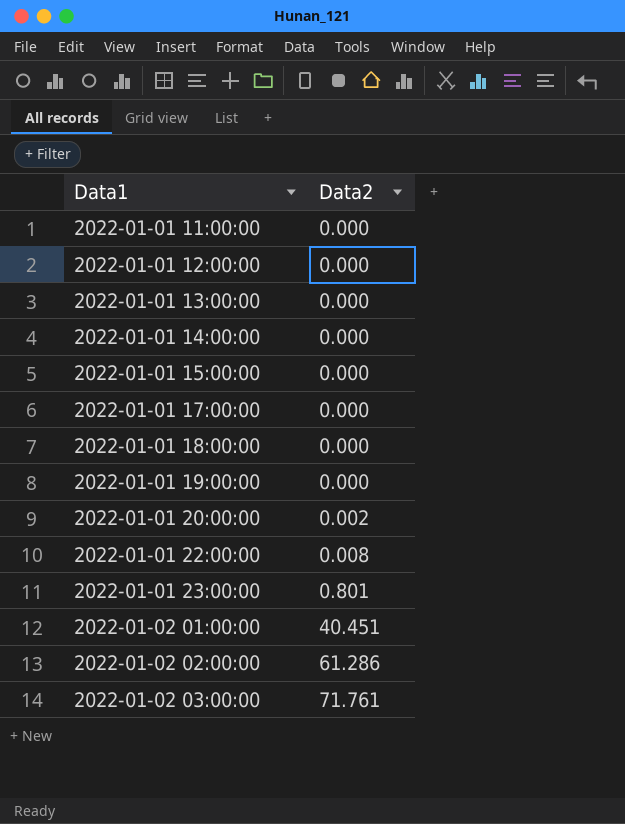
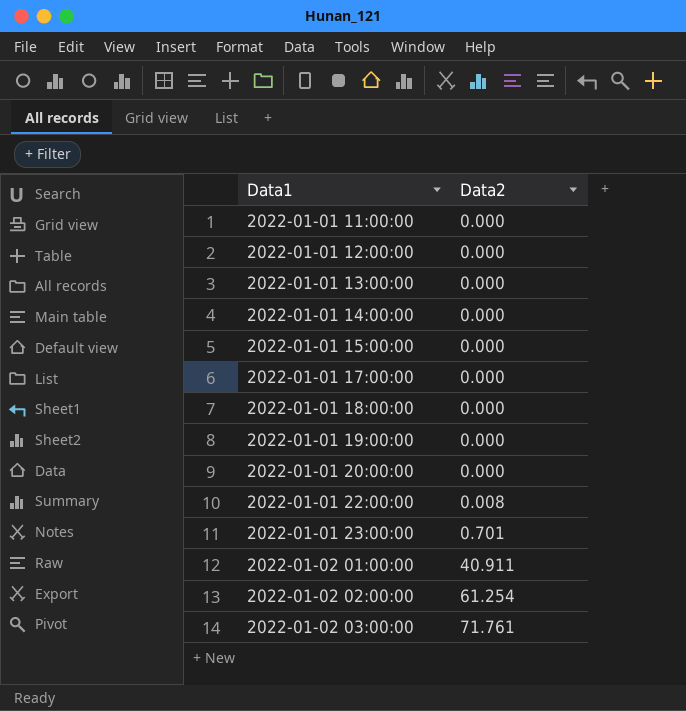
2022-01-01 20:00:00 | Data2: 0.002 -> 0.000
2022-01-01 23:00:00 | Data2: 0.801 -> 0.701
2022-01-02 01:00:00 | Data2: 40.451 -> 40.911
2022-01-02 02:00:00 | Data2: 61.286 -> 61.254

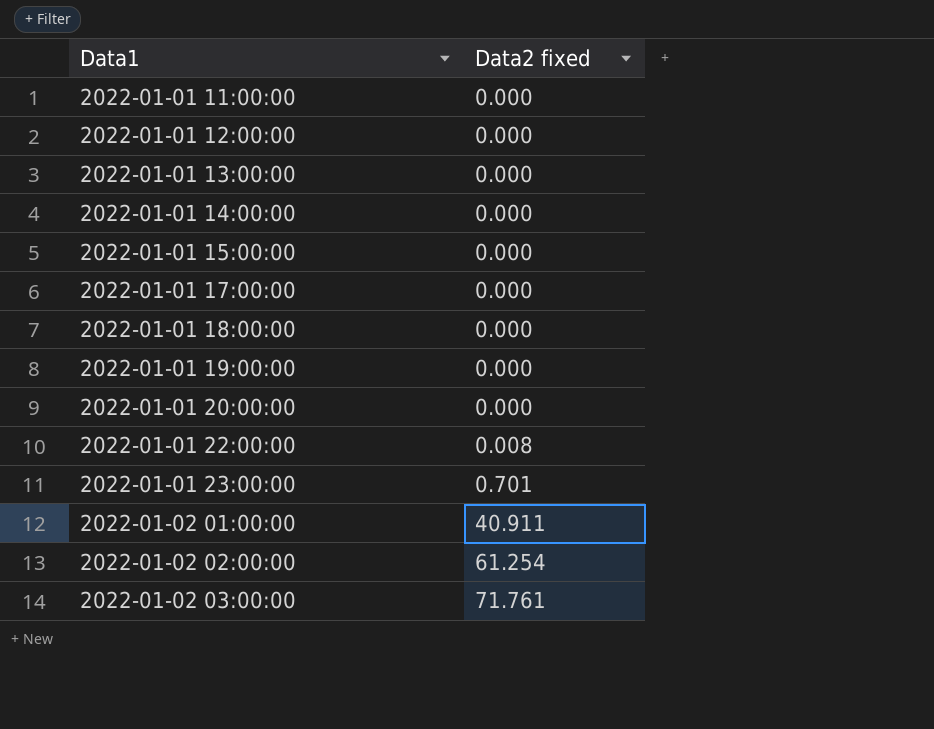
column name: Data2 -> Data2 fixed

